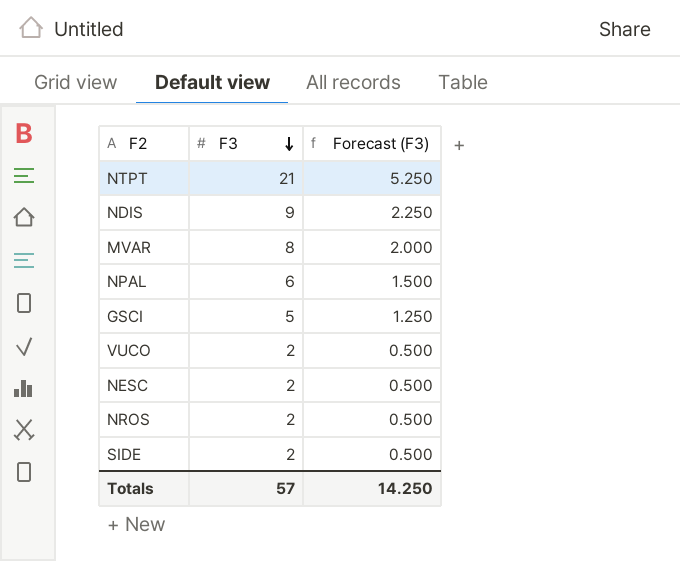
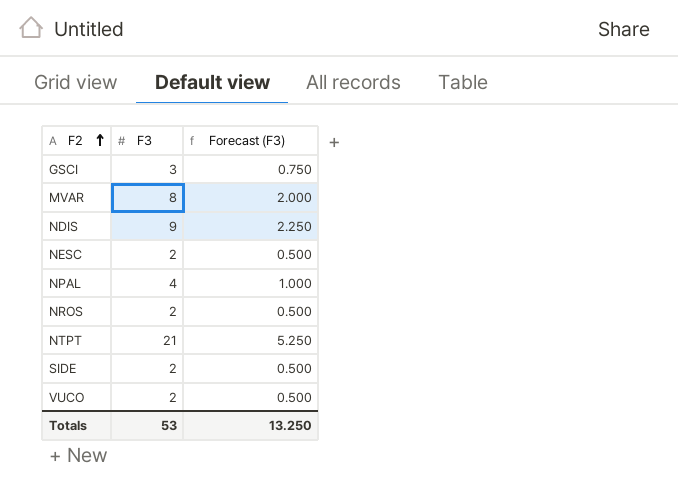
row order: F3 descending -> F2 ascending
GSCI | F3: 5 -> 3
GSCI | Forecast (F3): 1.250 -> 0.750
NPAL | F3: 6 -> 4
NPAL | Forecast (F3): 1.500 -> 1.000
Totals | F3: 57 -> 53
Totals | Forecast (F3): 14.250 -> 13.250

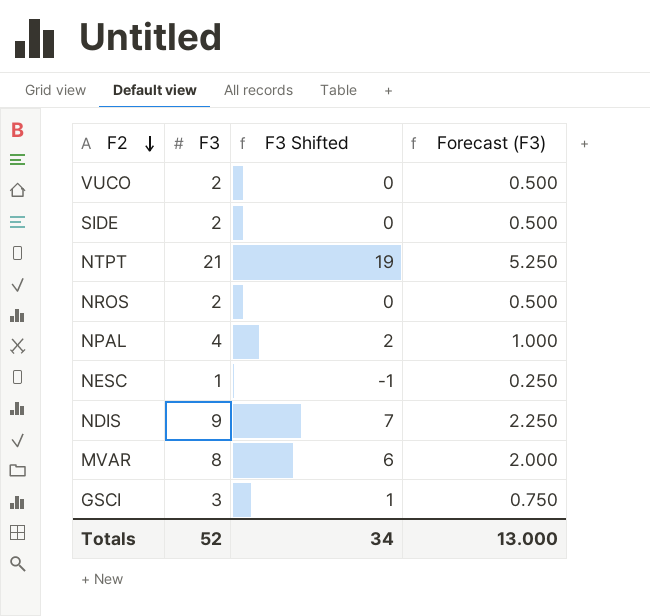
row order: F2 ascending -> F2 descending
column F3 Shifted | formula: none -> [F3] - 2
NESC | F3: 2 -> 1
NESC | Forecast (F3): 0.500 -> 0.250
Totals | F3: 53 -> 52
Totals | Forecast (F3): 13.250 -> 13.000

